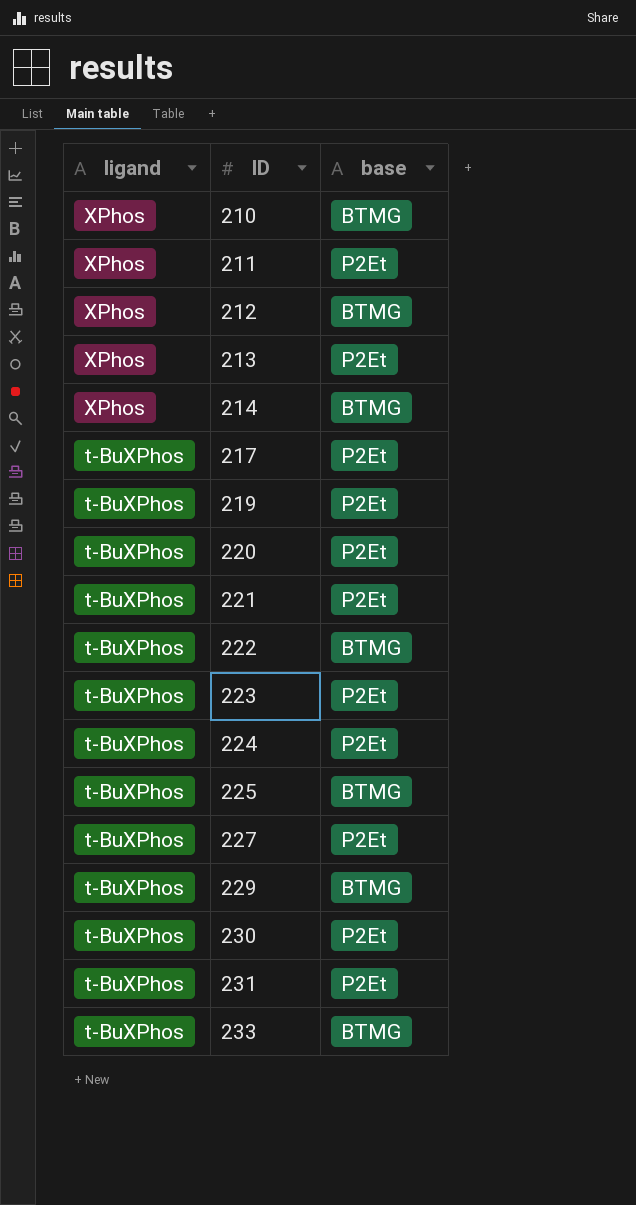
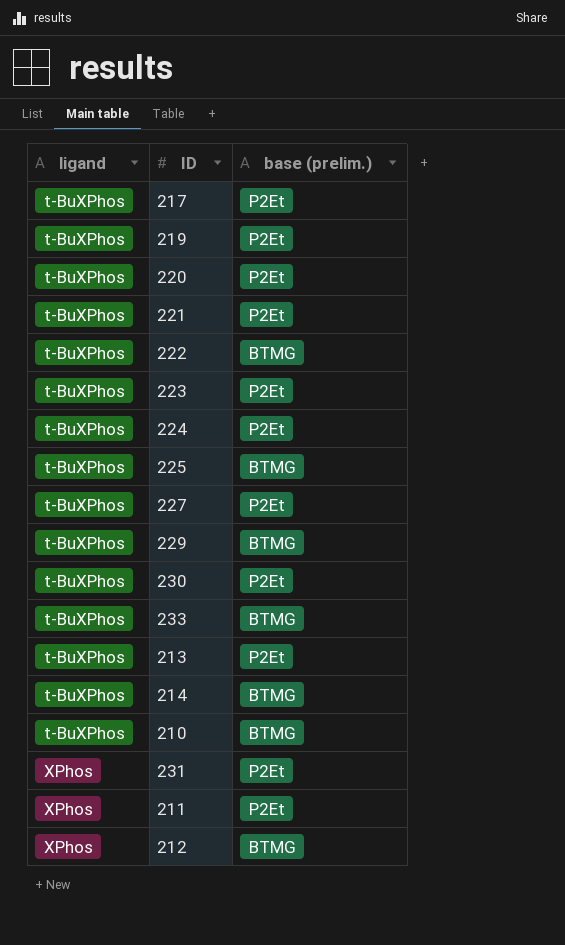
row order: ligand descending -> ligand ascending
column name: base -> base (prelim.)
213 | ligand: XPhos -> t-BuXPhos
214 | ligand: XPhos -> t-BuXPhos
210 | ligand: XPhos -> t-BuXPhos
231 | ligand: t-BuXPhos -> XPhos

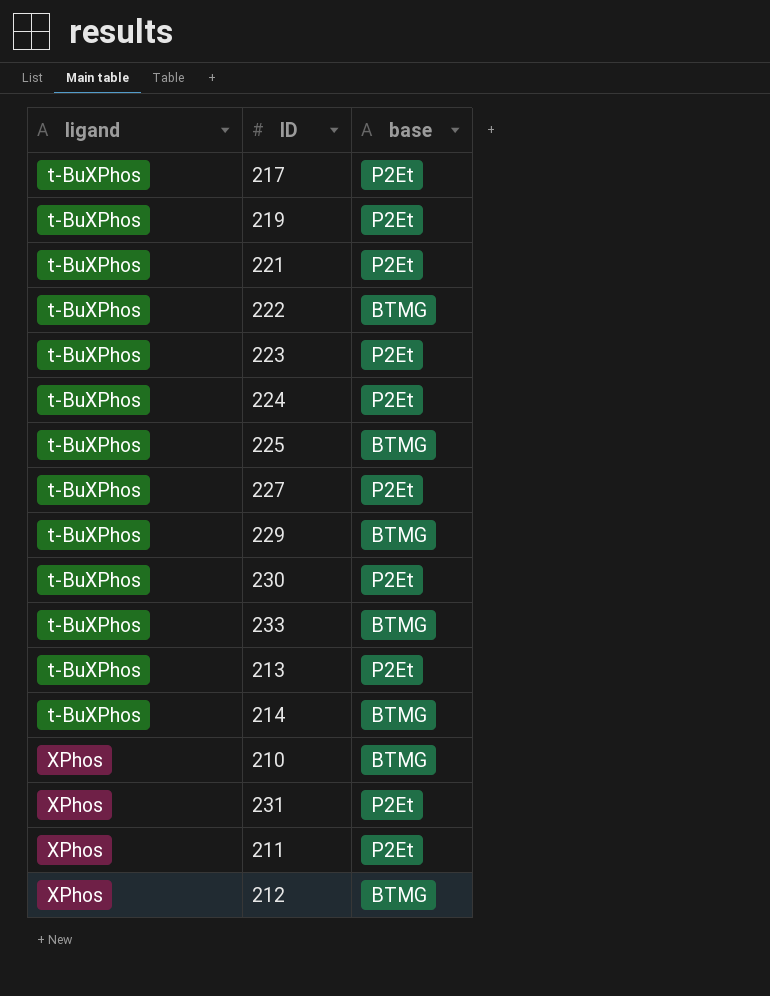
column name: base (prelim.) -> base
row 220: t-BuXPhos | P2Et -> none
210 | ligand: t-BuXPhos -> XPhos

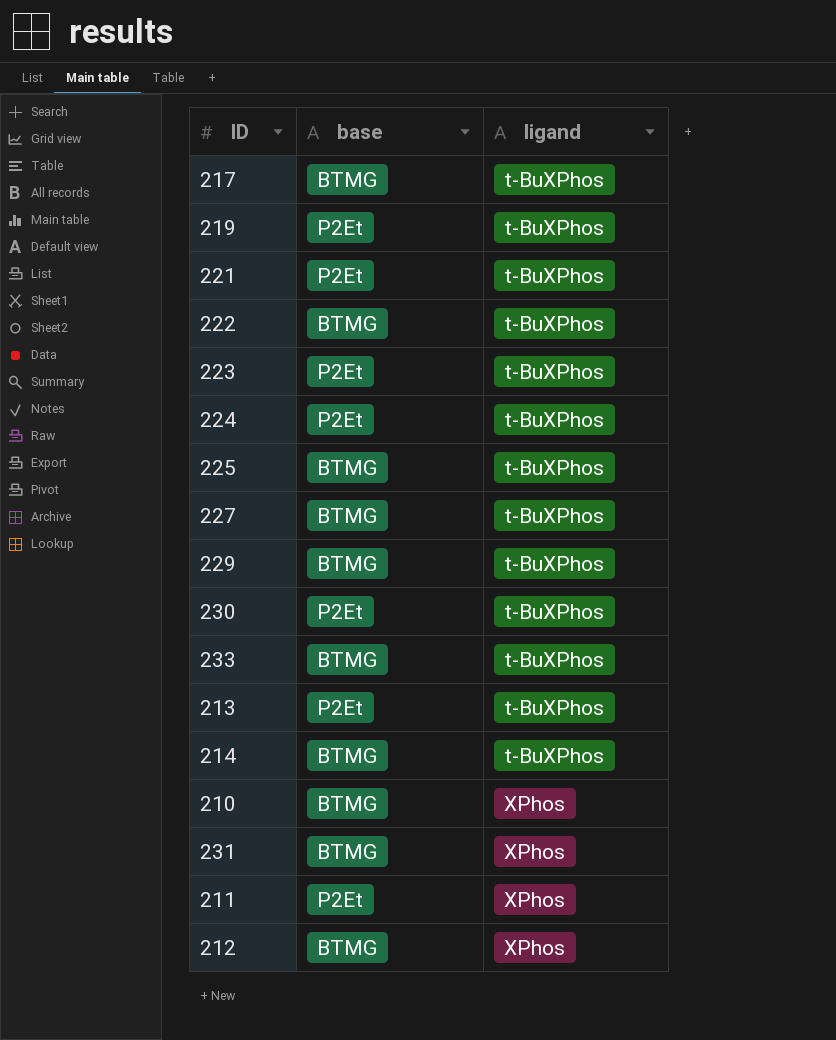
column ligand | position: 1 -> 3
217 | base: P2Et -> BTMG
227 | base: P2Et -> BTMG
231 | base: P2Et -> BTMG

